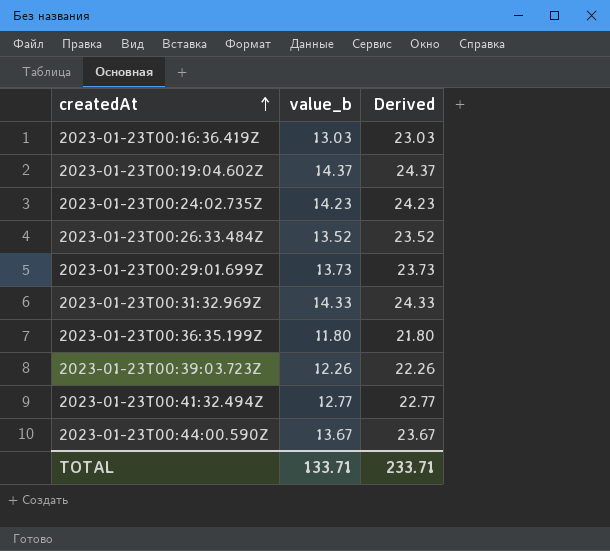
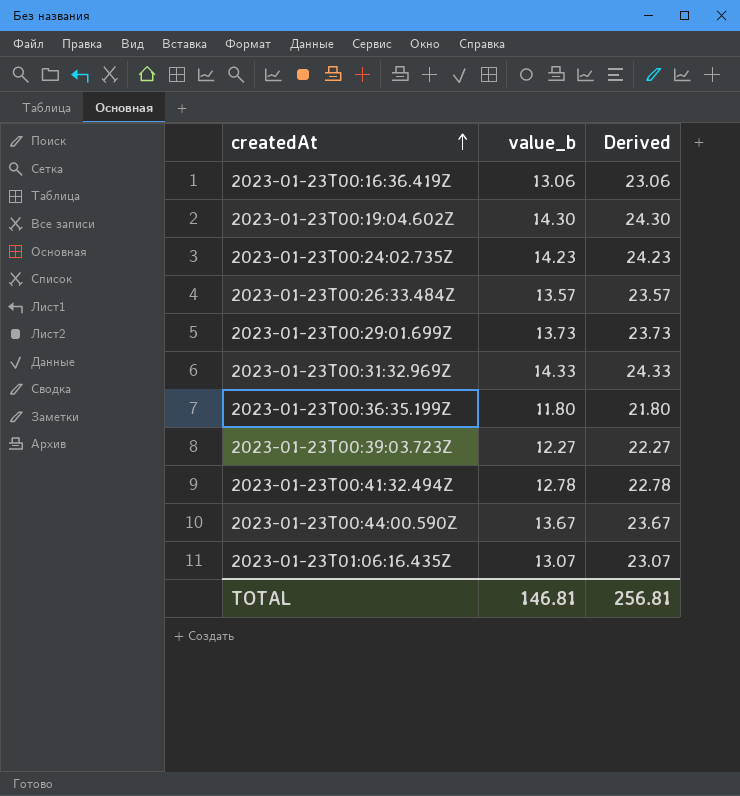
2023-01-23T00:16:36.419Z | value_b: 13.03 -> 13.06
2023-01-23T00:16:36.419Z | Derived: 23.03 -> 23.06
2023-01-23T00:19:04.602Z | value_b: 14.37 -> 14.30
2023-01-23T00:19:04.602Z | Derived: 24.37 -> 24.30
2023-01-23T00:26:33.484Z | value_b: 13.52 -> 13.57
2023-01-23T00:26:33.484Z | Derived: 23.52 -> 23.57
2023-01-23T00:39:03.723Z | value_b: 12.26 -> 12.27
2023-01-23T00:39:03.723Z | Derived: 22.26 -> 22.27
2023-01-23T00:41:32.494Z | value_b: 12.77 -> 12.78
2023-01-23T00:41:32.494Z | Derived: 22.77 -> 22.78
row 2023-01-23T01:06:16.435Z: none -> 13.07 | 23.07
TOTAL | value_b: 133.71 -> 146.81
TOTAL | Derived: 233.71 -> 256.81

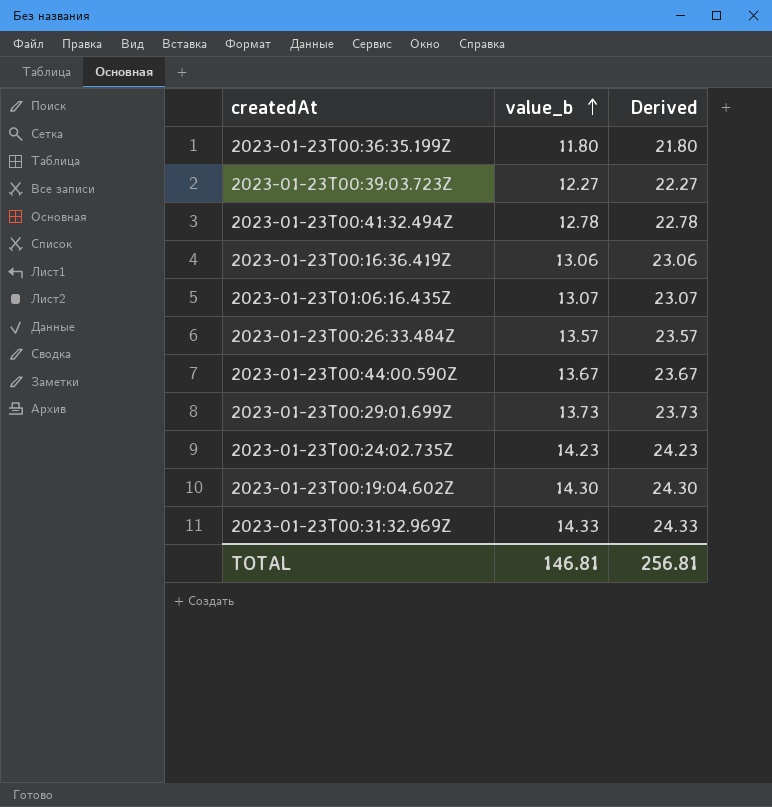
row order: createdAt ascending -> value_b ascending

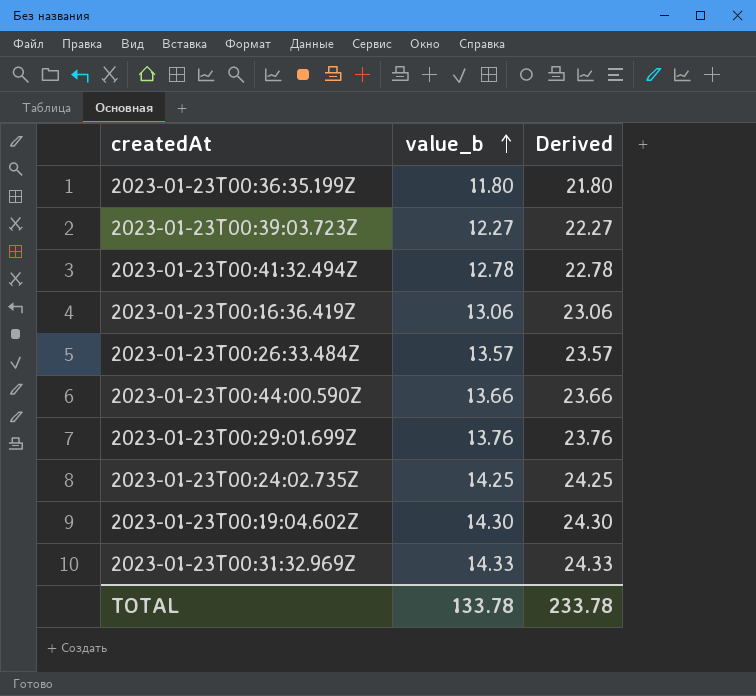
row 2023-01-23T01:06:16.435Z: 13.07 | 23.07 -> none
2023-01-23T00:44:00.590Z | value_b: 13.67 -> 13.66
2023-01-23T00:44:00.590Z | Derived: 23.67 -> 23.66
2023-01-23T00:29:01.699Z | value_b: 13.73 -> 13.76
2023-01-23T00:29:01.699Z | Derived: 23.73 -> 23.76
2023-01-23T00:24:02.735Z | value_b: 14.23 -> 14.25
2023-01-23T00:24:02.735Z | Derived: 24.23 -> 24.25
TOTAL | value_b: 146.81 -> 133.78
TOTAL | Derived: 256.81 -> 233.78

